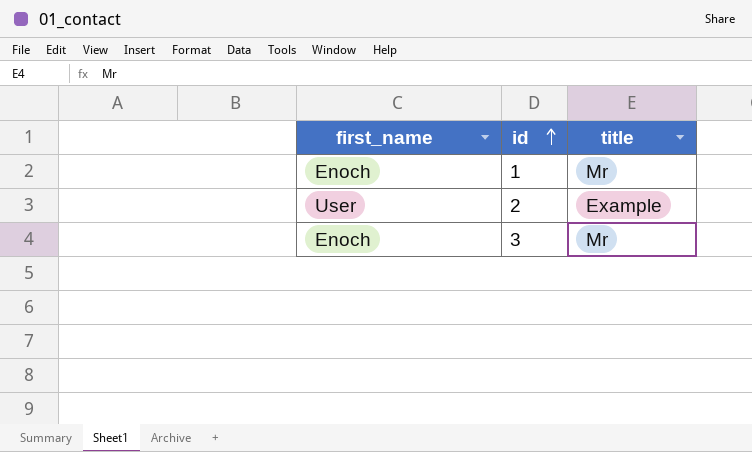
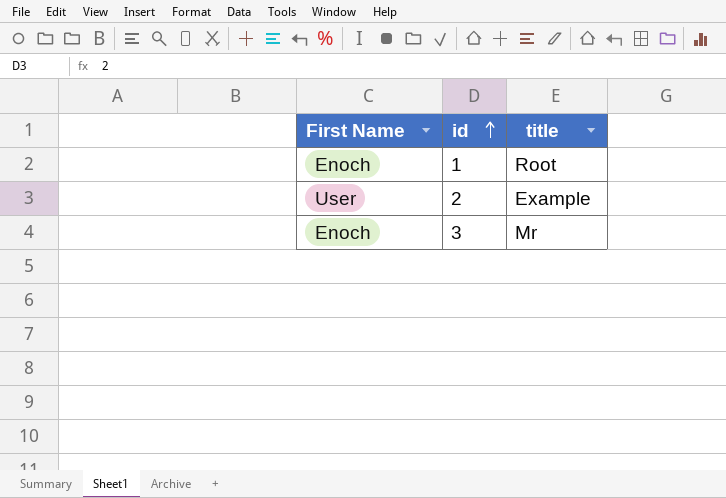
column name: first_name -> First Name
1 | title: Mr -> Root

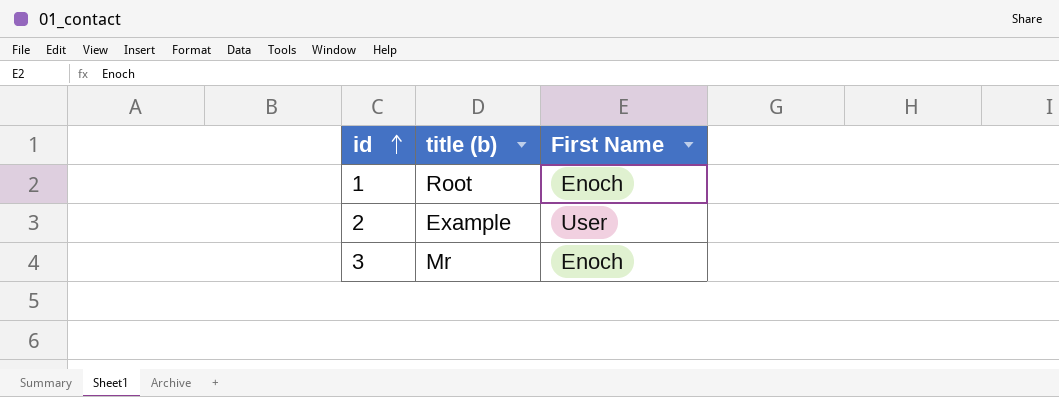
column name: title -> title (b)
column First Name | position: 1 -> 3

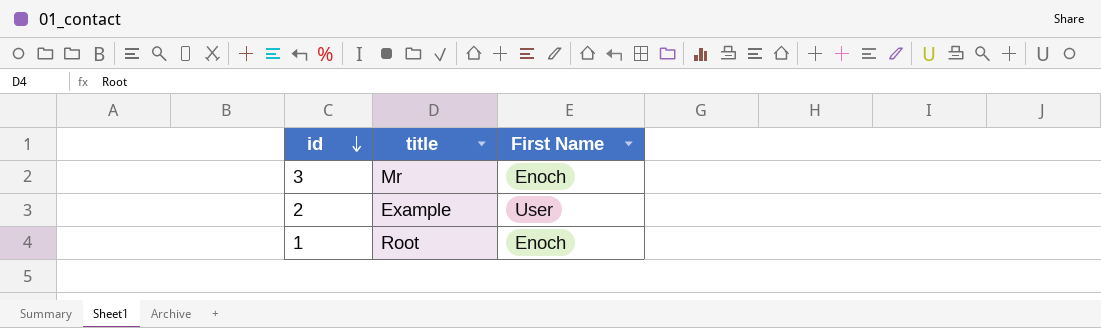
row order: id ascending -> id descending
column name: title (b) -> title

